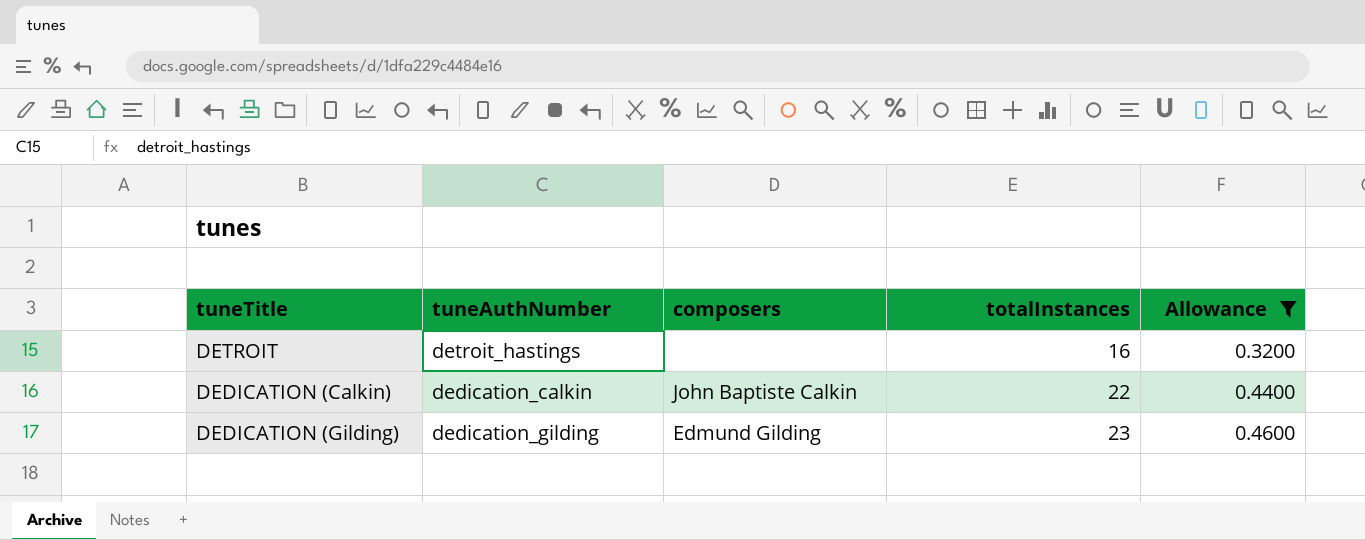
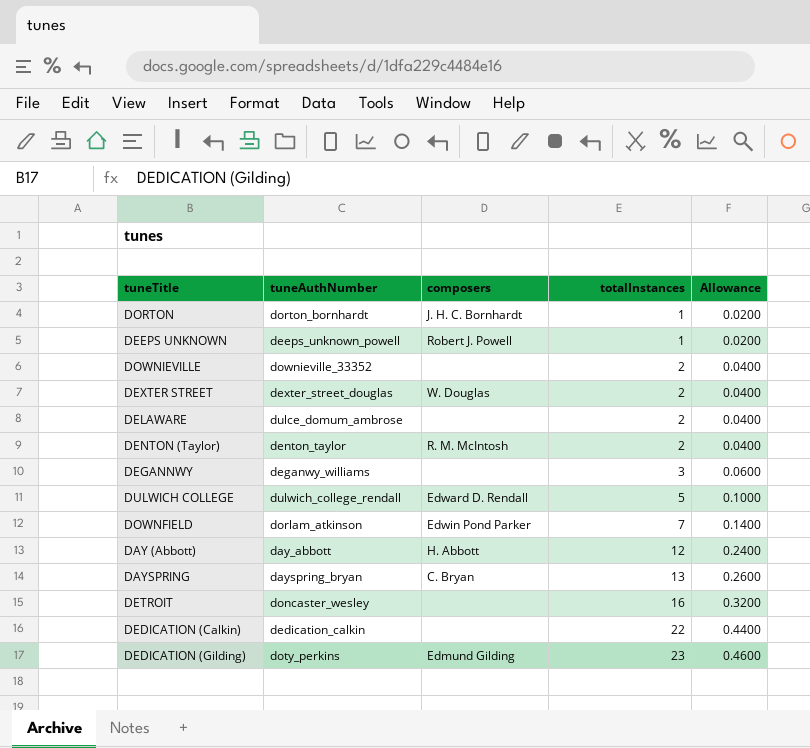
filter: Allowance >= 0.3200 -> none
DETROIT | tuneAuthNumber: detroit_hastings -> doncaster_wesley
DEDICATION (Calkin) | composers: John Baptiste Calkin -> none
DEDICATION (Gilding) | tuneAuthNumber: dedication_gilding -> doty_perkins

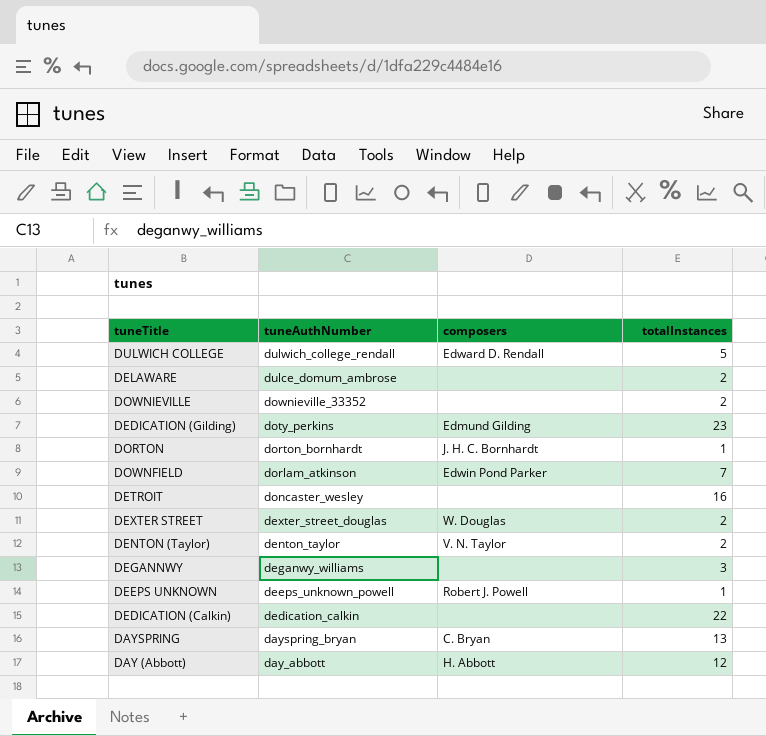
row order: totalInstances ascending -> tuneAuthNumber descending
column Allowance | formula: [totalInstances] * 0.02 -> none
DENTON (Taylor) | composers: R. M. McIntosh -> V. N. Taylor

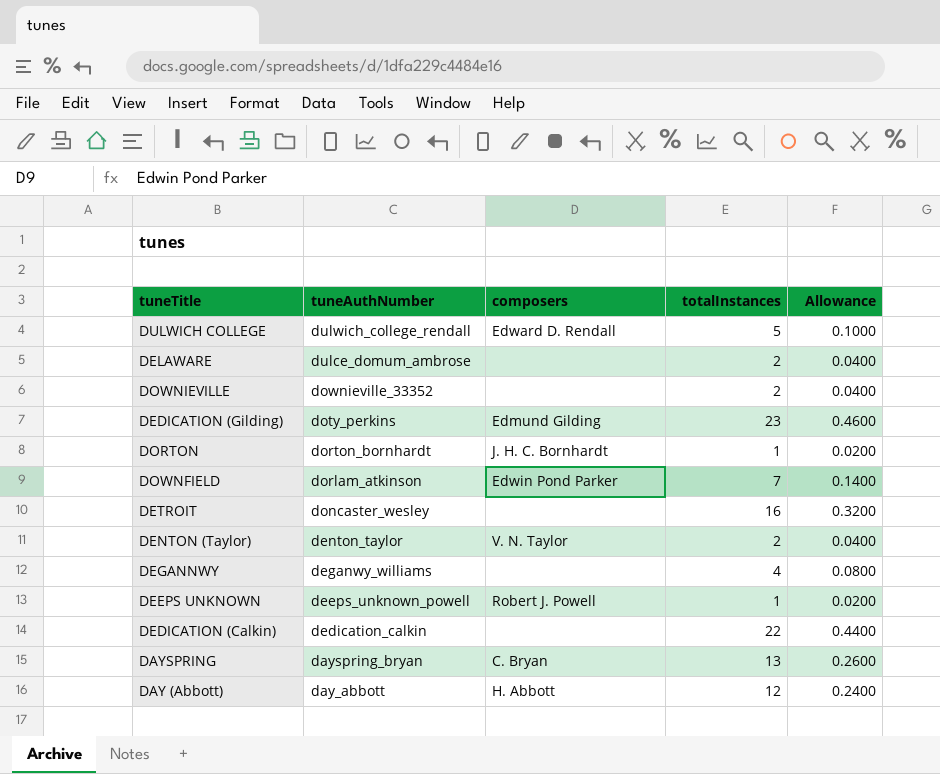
column Allowance | formula: none -> [totalInstances] * 0.02
row DEXTER STREET: dexter_street_douglas | W. Douglas | 2 -> none
DEGANNWY | totalInstances: 3 -> 4

